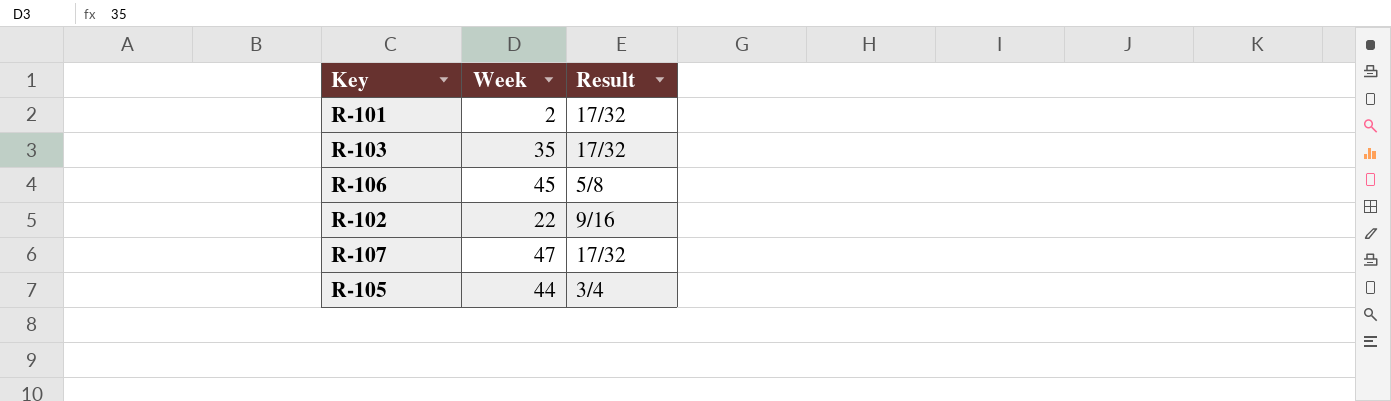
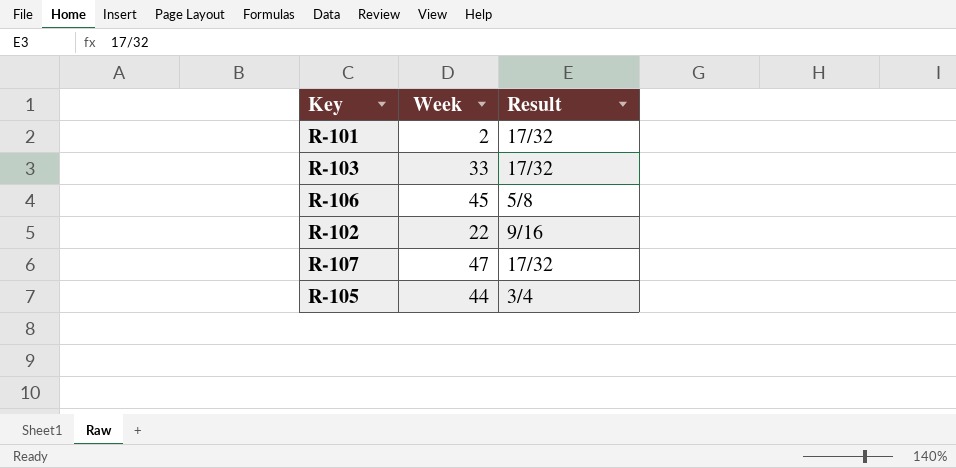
R-103 | Week: 35 -> 33

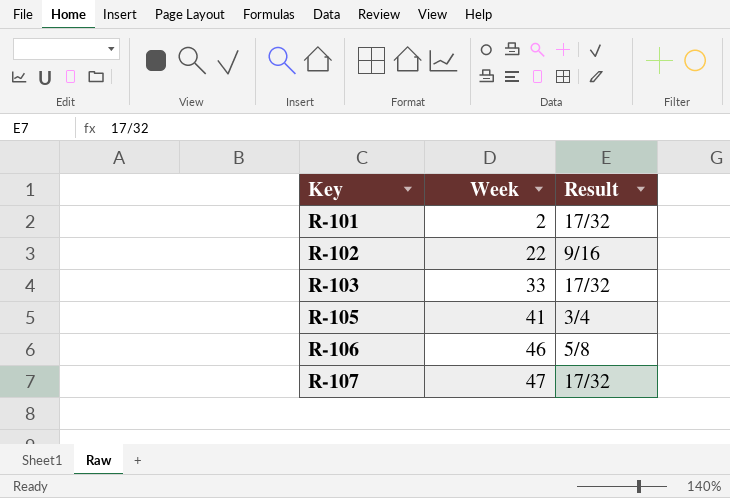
row order: none -> Key ascending
R-105 | Week: 44 -> 41
R-106 | Week: 45 -> 46

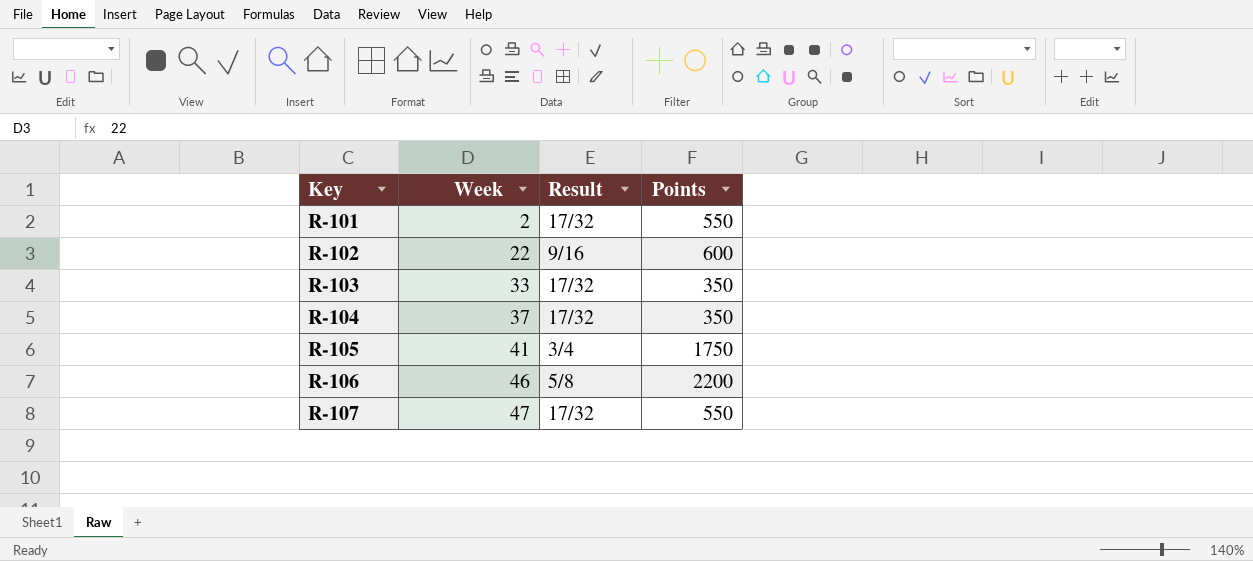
column Points | position: none -> 4
row R-104: none -> 37 | 17/32 | 350

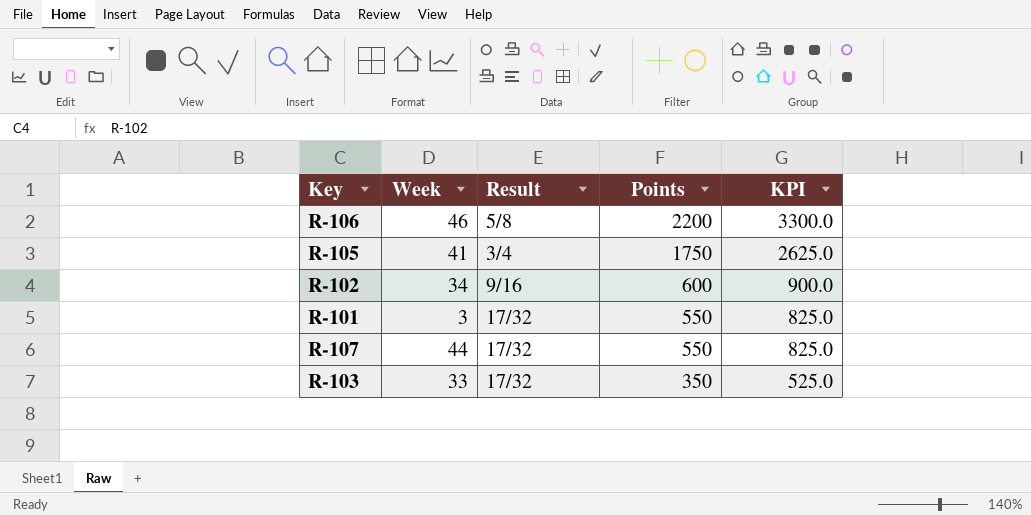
row order: Key ascending -> Points descending
column KPI | formula: none -> [Points] * 1.5
row R-104: 37 | 17/32 | 350 -> none
R-102 | Week: 22 -> 34
R-101 | Week: 2 -> 3
R-107 | Week: 47 -> 44

